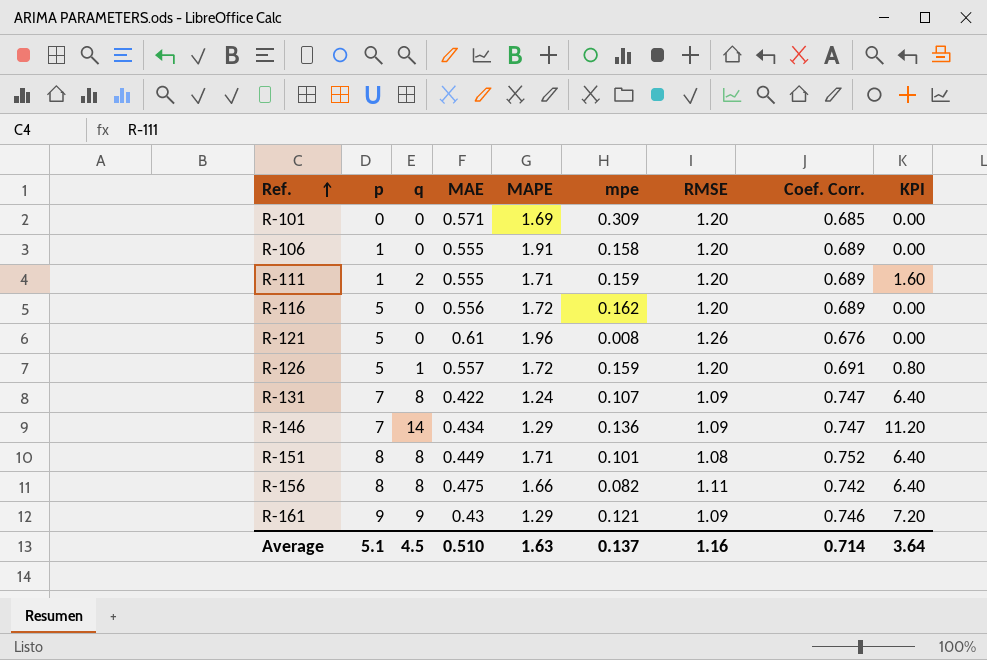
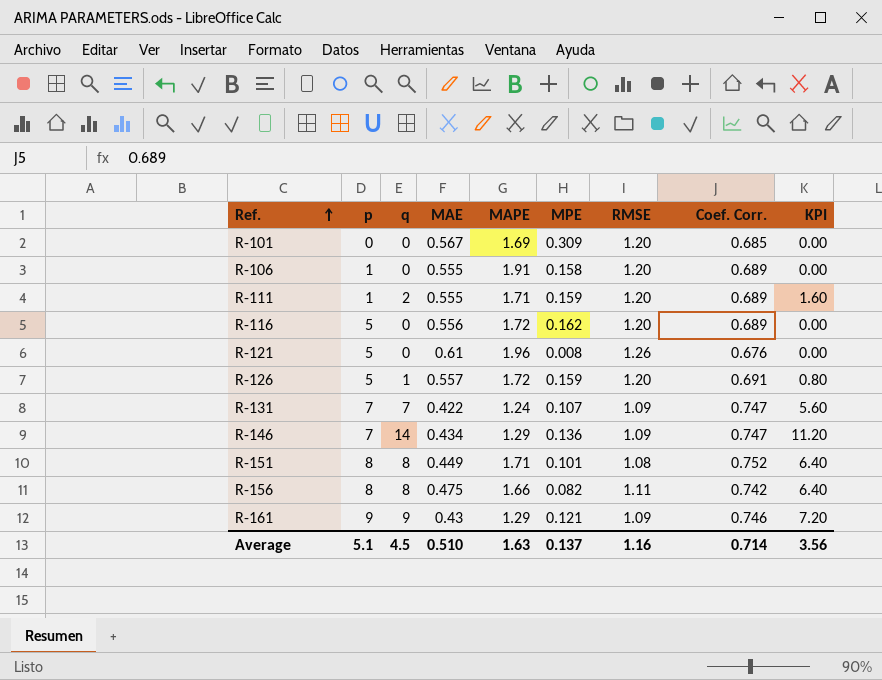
column name: mpe -> MPE
R-101 | MAE: 0.571 -> 0.567
R-131 | q: 8 -> 7
R-131 | KPI: 6.40 -> 5.60
Average | KPI: 3.64 -> 3.56

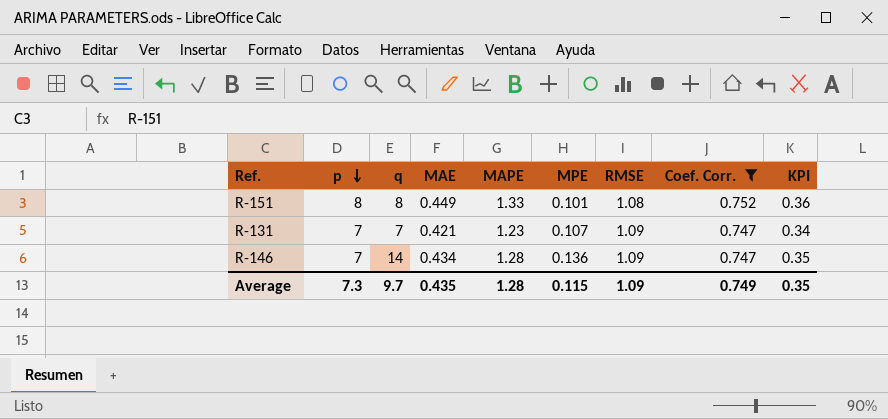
filter: none -> Coef. Corr. >= 0.747
row order: Ref. ascending -> p descending
column KPI | formula: [q] * 0.8 -> [MAE] * 0.8
R-151 | MAPE: 1.71 -> 1.33
R-131 | MAE: 0.422 -> 0.421
R-131 | MAPE: 1.24 -> 1.23
R-146 | MAPE: 1.29 -> 1.28
Average | p: 5.1 -> 7.3
Average | q: 4.5 -> 9.7
Average | MAE: 0.510 -> 0.435
Average | MAPE: 1.63 -> 1.28
Average | MPE: 0.137 -> 0.115
Average | RMSE: 1.16 -> 1.09
Average | Coef. Corr.: 0.714 -> 0.749
Average | KPI: 3.56 -> 0.35

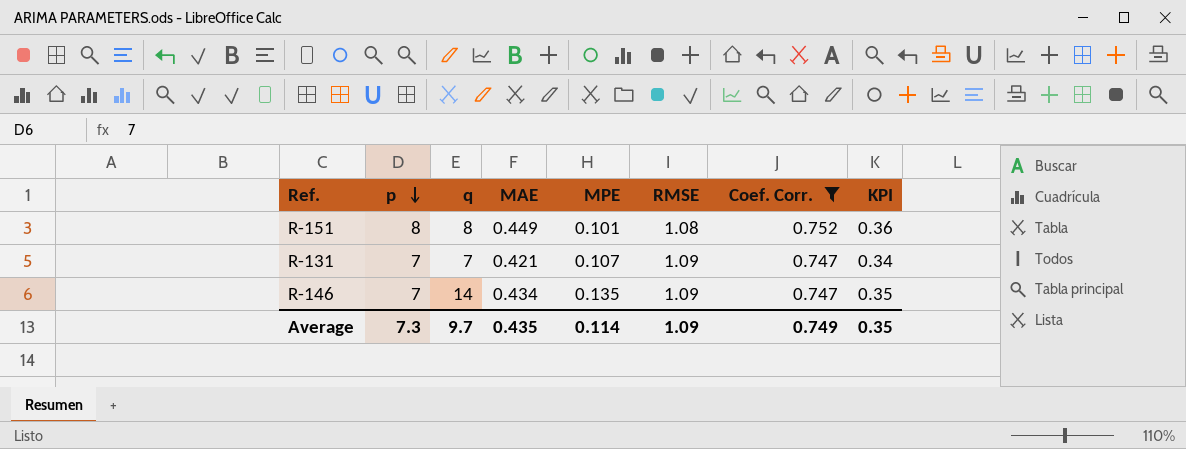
column MAPE | position: 5 -> none
R-146 | MPE: 0.136 -> 0.135
Average | MPE: 0.115 -> 0.114

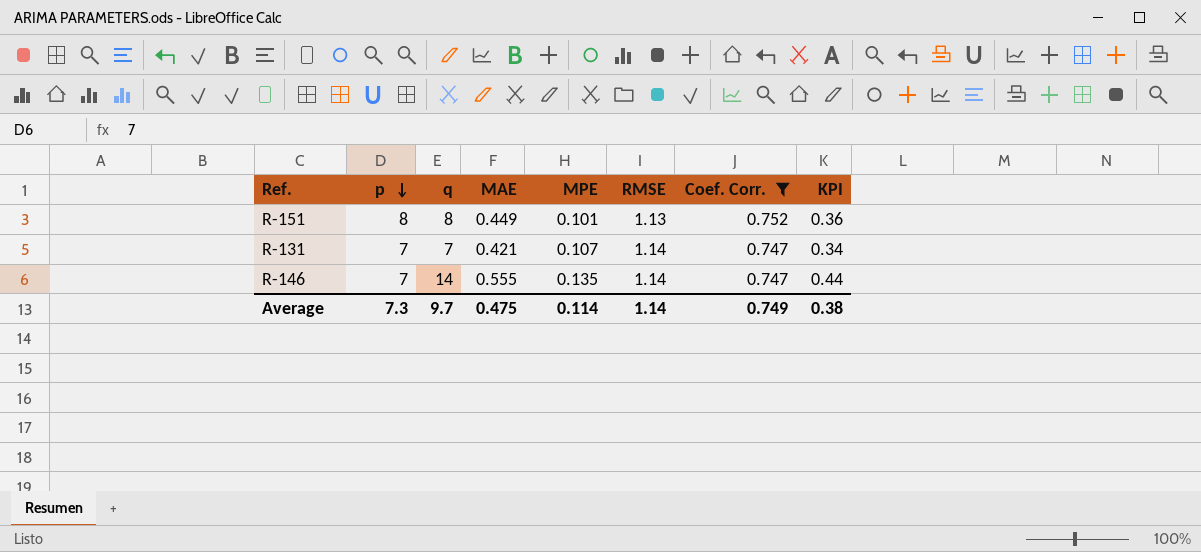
R-151 | RMSE: 1.08 -> 1.13
R-131 | RMSE: 1.09 -> 1.14
R-146 | MAE: 0.434 -> 0.555
R-146 | RMSE: 1.09 -> 1.14
R-146 | KPI: 0.35 -> 0.44
Average | MAE: 0.435 -> 0.475
Average | RMSE: 1.09 -> 1.14
Average | KPI: 0.35 -> 0.38

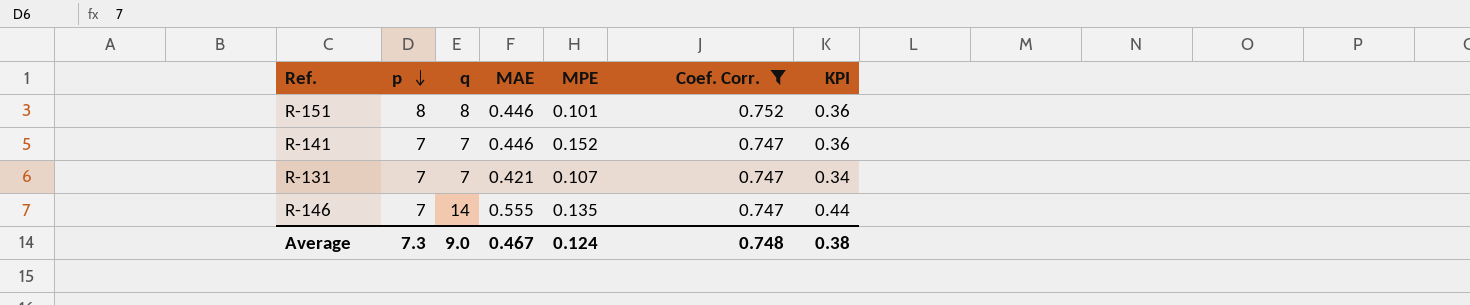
column RMSE | position: 6 -> none
R-151 | MAE: 0.449 -> 0.446
row R-141: none -> 7 | 7 | 0.446 | 0.152 | 0.747 | 0.36
Average | q: 9.7 -> 9.0
Average | MAE: 0.475 -> 0.467
Average | MPE: 0.114 -> 0.124
Average | Coef. Corr.: 0.749 -> 0.748

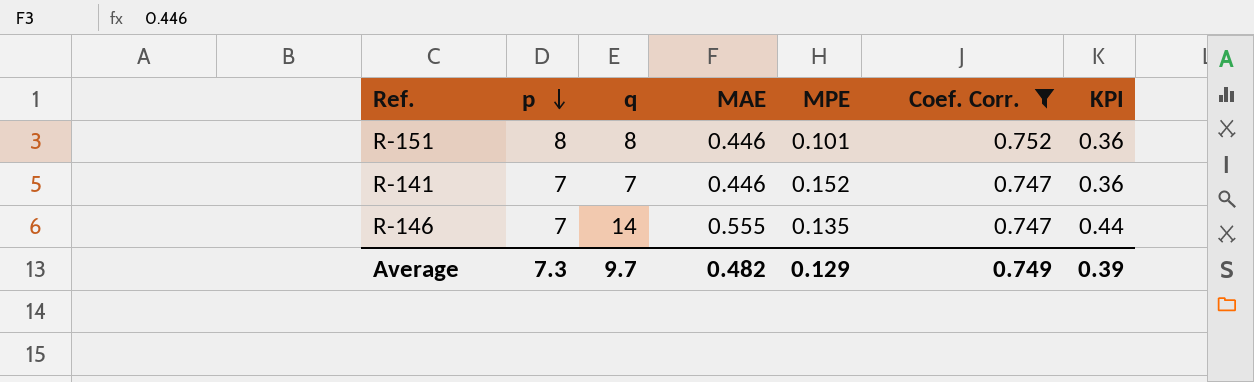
row R-131: 7 | 7 | 0.421 | 0.107 | 0.747 | 0.34 -> none
Average | q: 9.0 -> 9.7
Average | MAE: 0.467 -> 0.482
Average | MPE: 0.124 -> 0.129
Average | Coef. Corr.: 0.748 -> 0.749
Average | KPI: 0.38 -> 0.39

